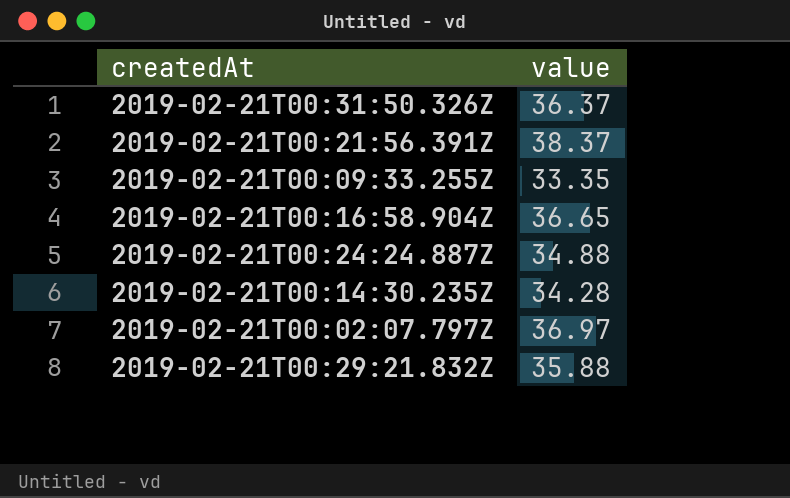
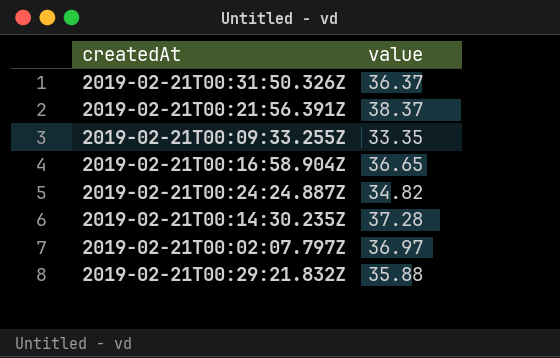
2019-02-21T00:24:24.887Z | value: 34.88 -> 34.82
2019-02-21T00:14:30.235Z | value: 34.28 -> 37.28

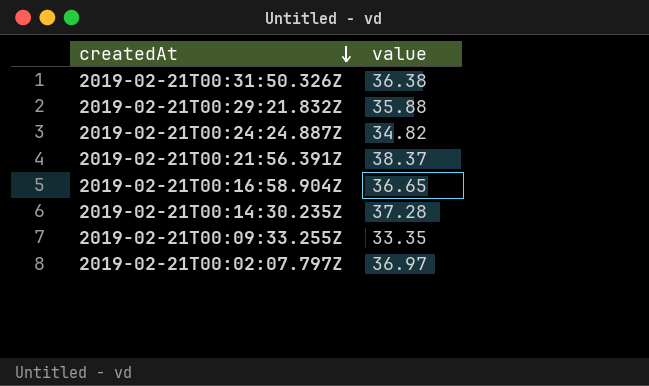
row order: none -> createdAt descending
2019-02-21T00:31:50.326Z | value: 36.37 -> 36.38

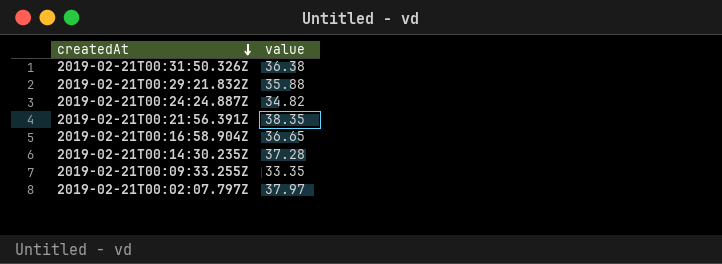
2019-02-21T00:21:56.391Z | value: 38.37 -> 38.35
2019-02-21T00:02:07.797Z | value: 36.97 -> 37.97

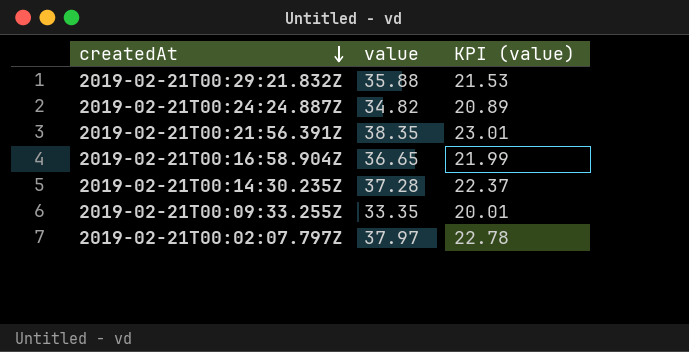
column KPI (value) | formula: none -> [value] * 0.6
row 2019-02-21T00:31:50.326Z: 36.38 -> none

